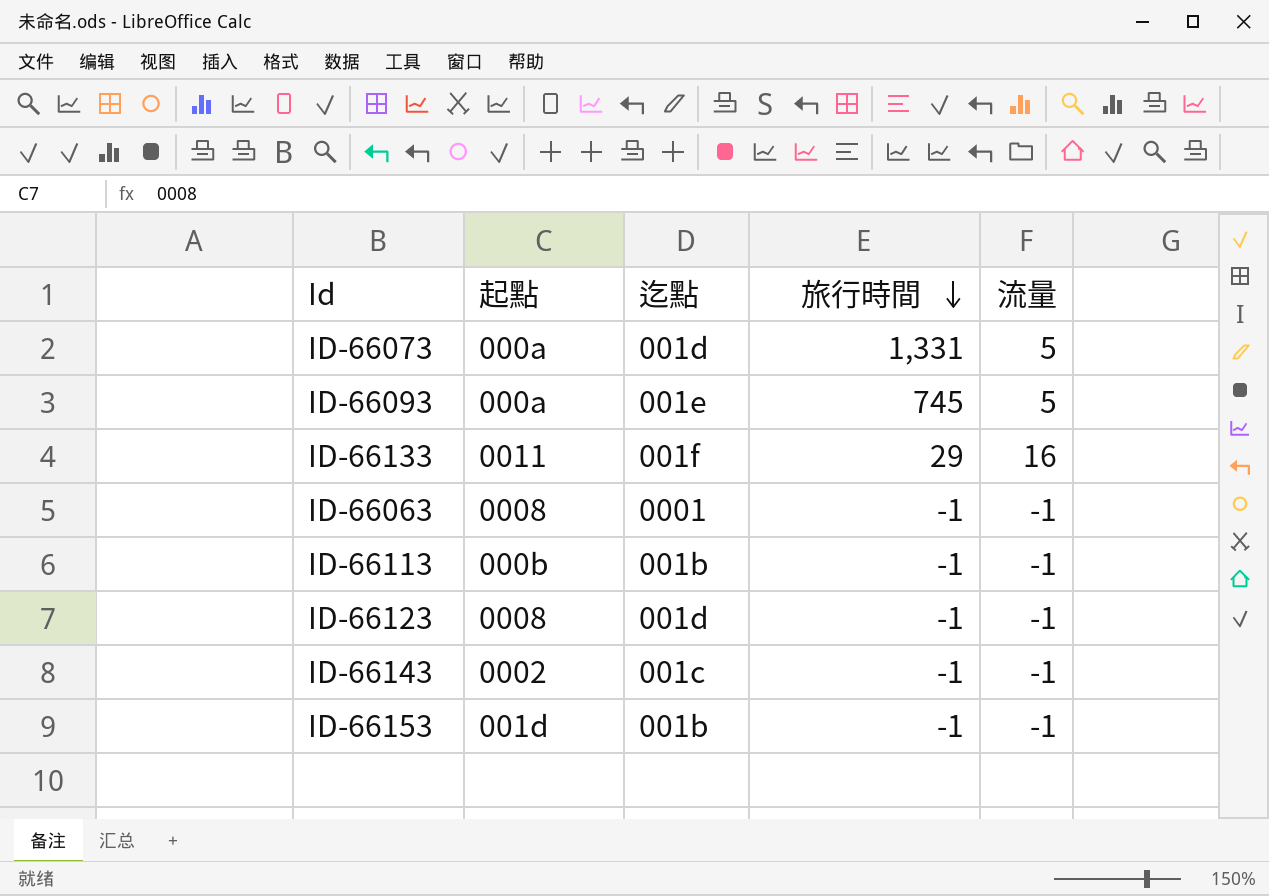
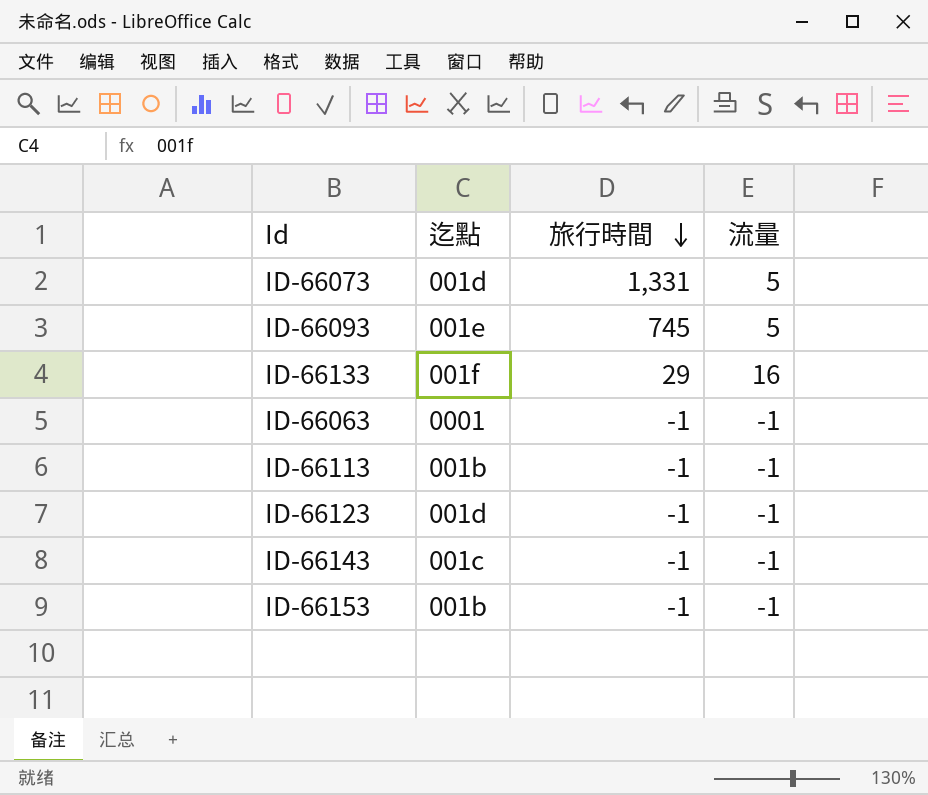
column 起點 | position: 2 -> none

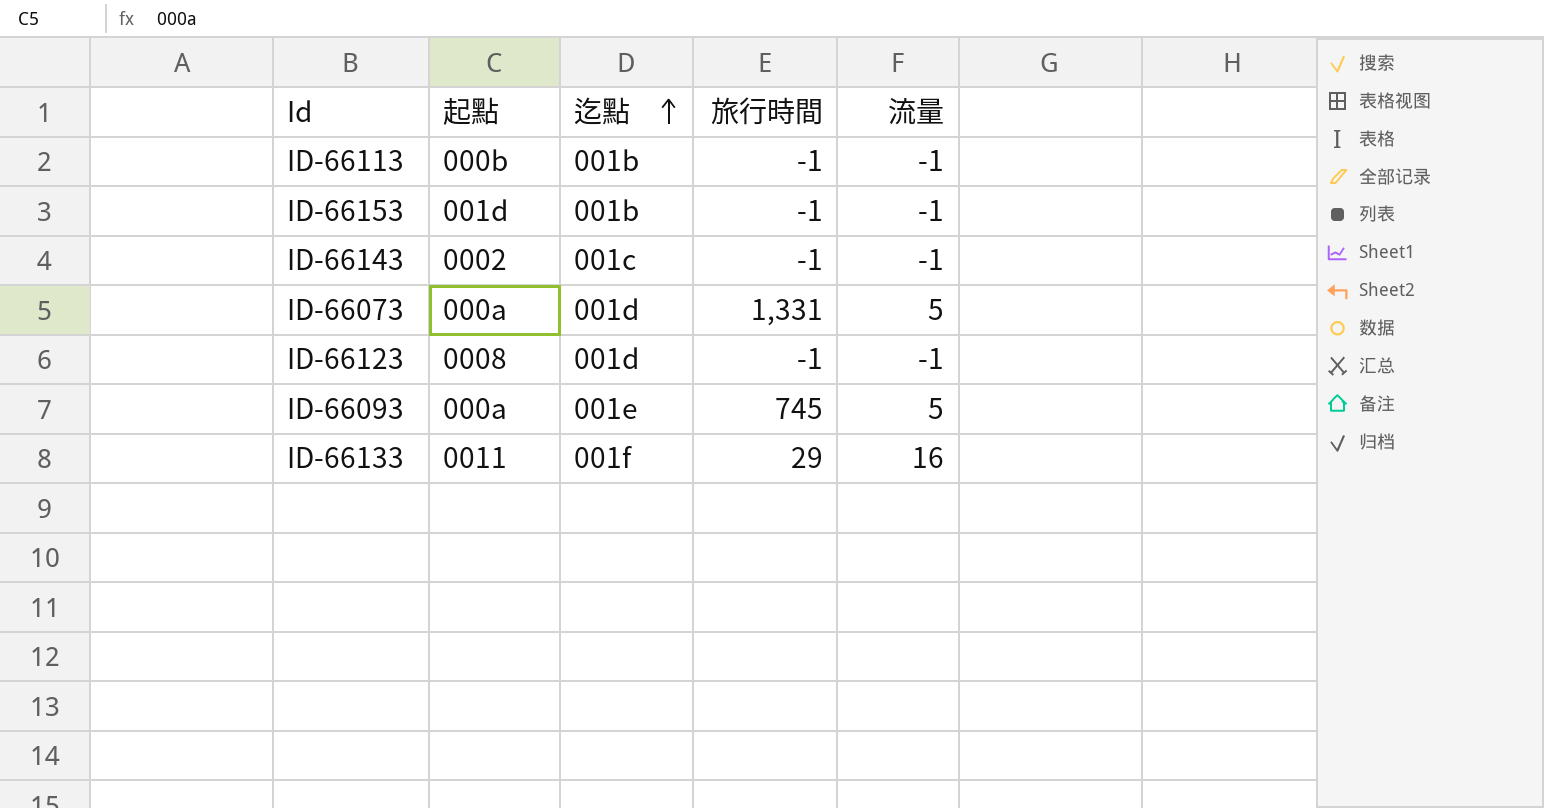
row order: 旅行時間 descending -> 迄點 ascending
column 起點 | position: none -> 2
row ID-66063: 0001 | -1 | -1 -> none

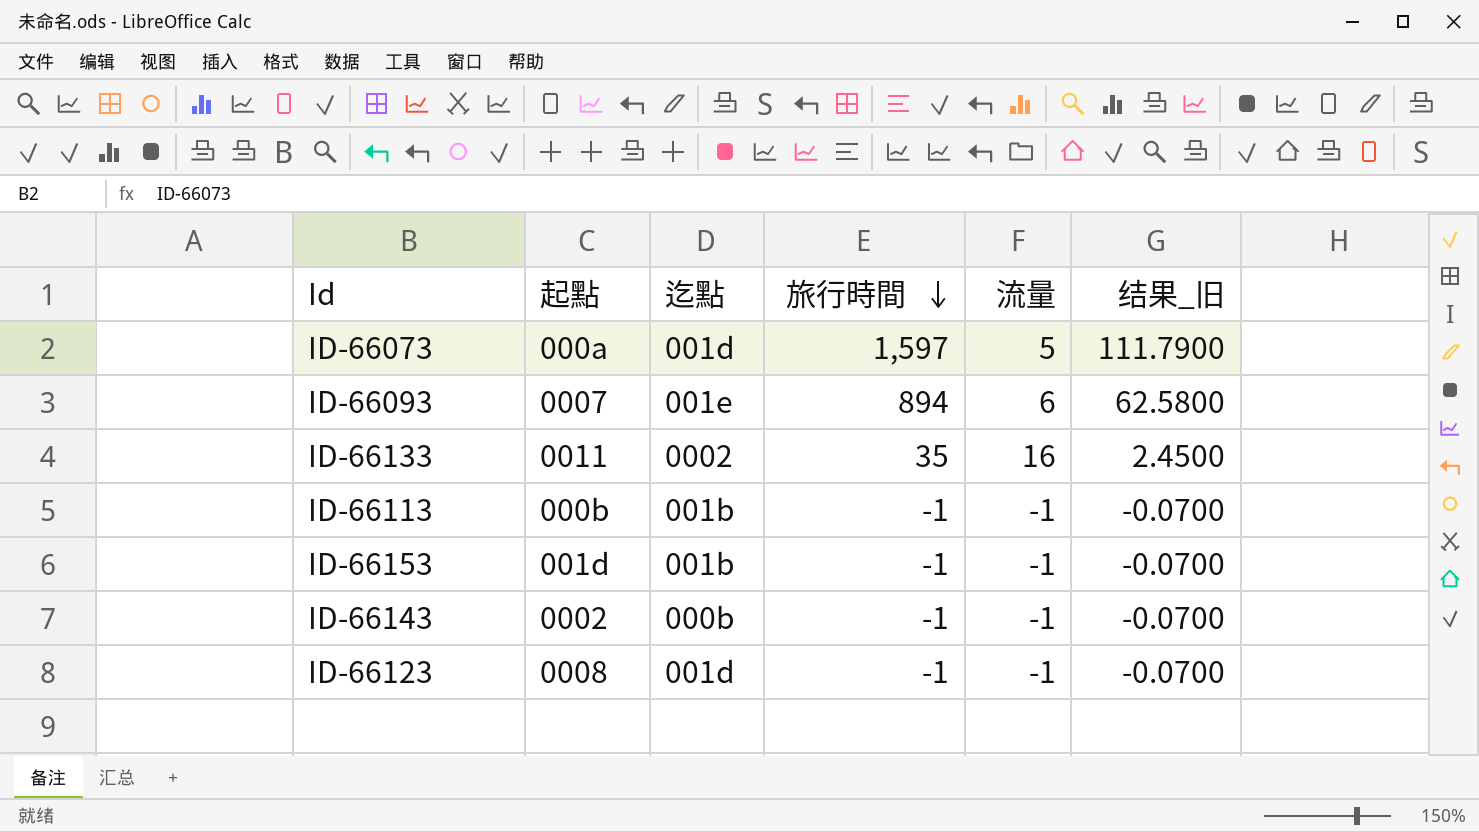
row order: 迄點 ascending -> 旅行時間 descending
column 结果_旧 | formula: none -> [旅行時間] * 0.07
ID-66073 | 旅行時間: 1,331 -> 1,597
ID-66093 | 起點: 000a -> 0007
ID-66093 | 旅行時間: 745 -> 894
ID-66093 | 流量: 5 -> 6
ID-66133 | 迄點: 001f -> 0002
ID-66133 | 旅行時間: 29 -> 35
ID-66143 | 迄點: 001c -> 000b

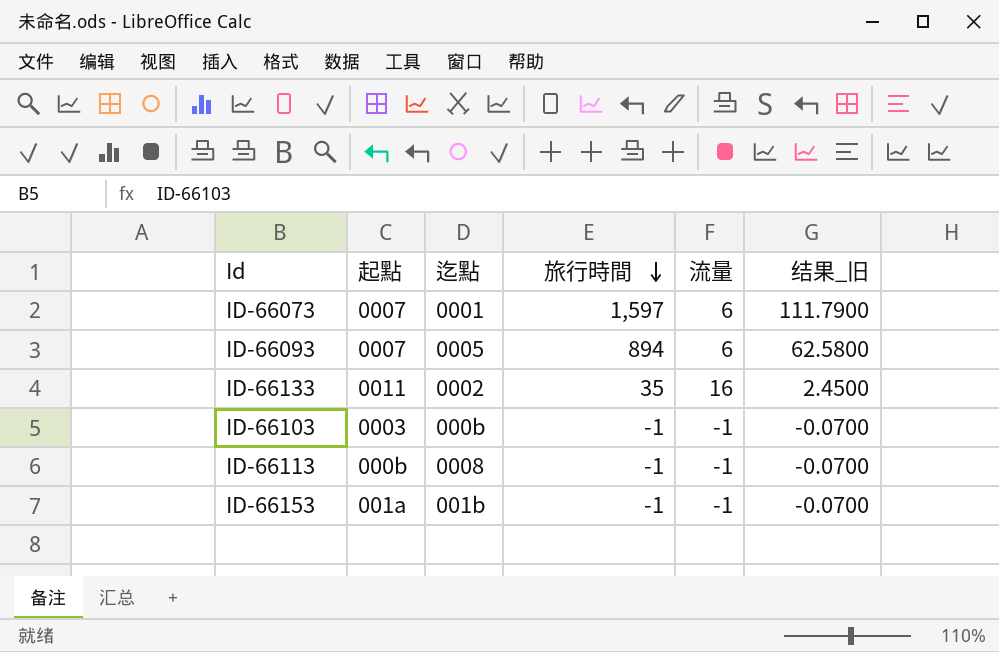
row ID-66143: 0002 | 000b | -1 | -1 | -0.0700 -> none
row ID-66123: 0008 | 001d | -1 | -1 | -0.0700 -> none
ID-66073 | 起點: 000a -> 0007
ID-66073 | 迄點: 001d -> 0001
ID-66073 | 流量: 5 -> 6
ID-66093 | 迄點: 001e -> 0005
row ID-66103: none -> 0003 | 000b | -1 | -1 | -0.0700
ID-66113 | 迄點: 001b -> 0008
ID-66153 | 起點: 001d -> 001a

